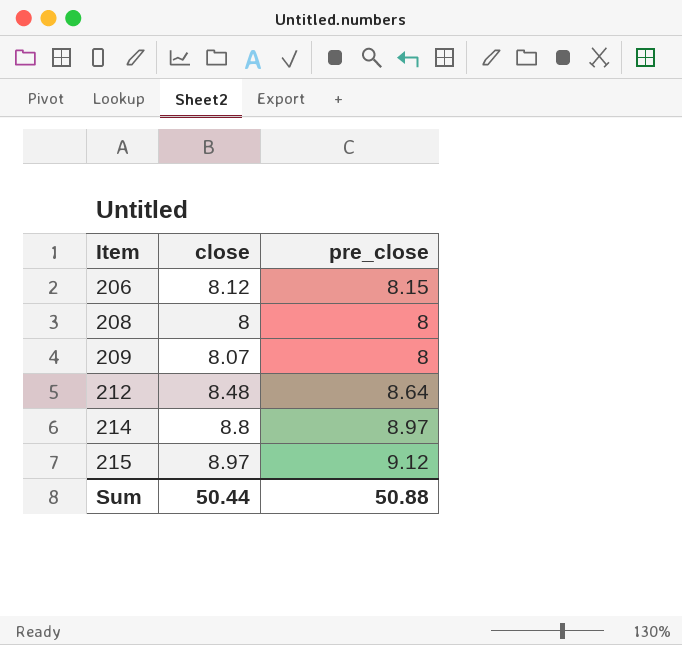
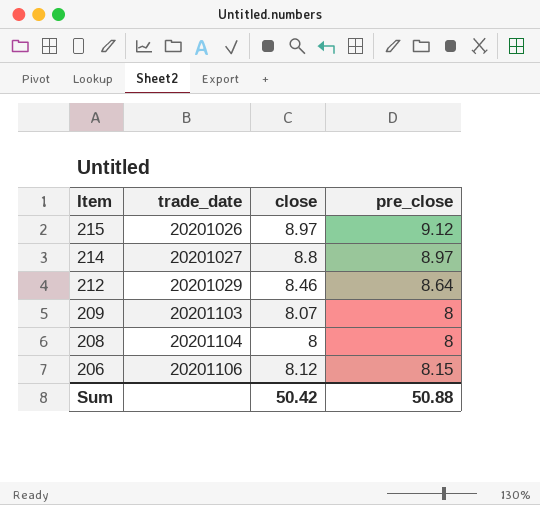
row order: Item ascending -> Item descending
column trade_date | position: none -> 2
212 | close: 8.48 -> 8.46
Sum | close: 50.44 -> 50.42

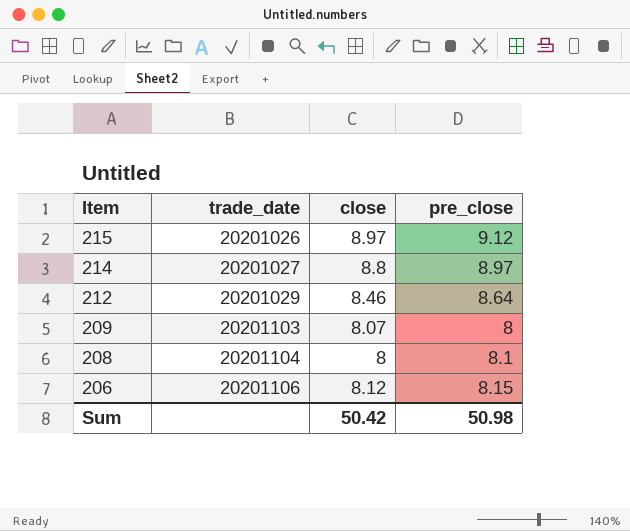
208 | pre_close: 8 -> 8.1
Sum | pre_close: 50.88 -> 50.98

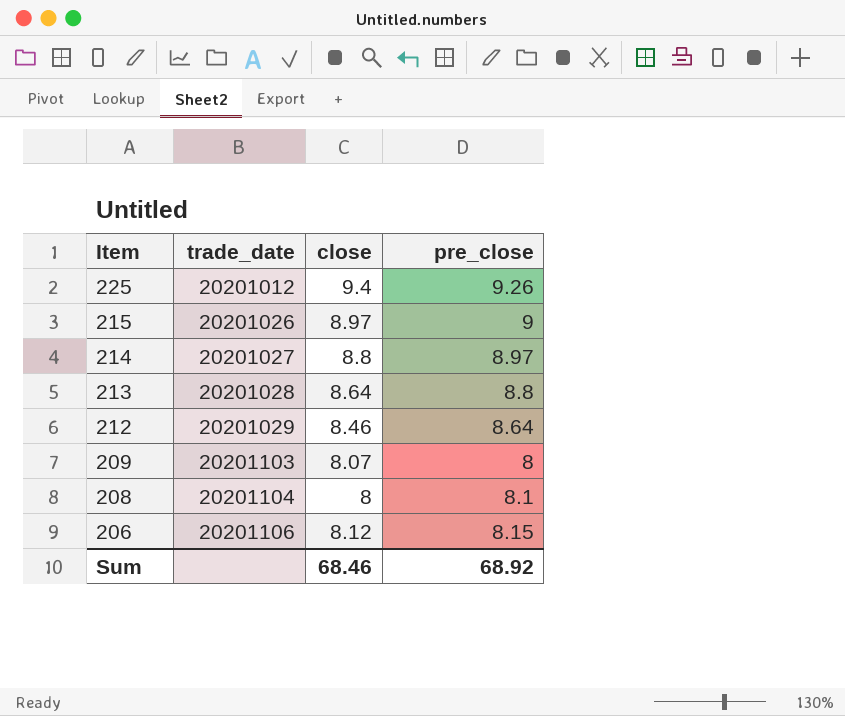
row 225: none -> 20201012 | 9.4 | 9.26
215 | pre_close: 9.12 -> 9
row 213: none -> 20201028 | 8.64 | 8.8
Sum | close: 50.42 -> 68.46
Sum | pre_close: 50.98 -> 68.92

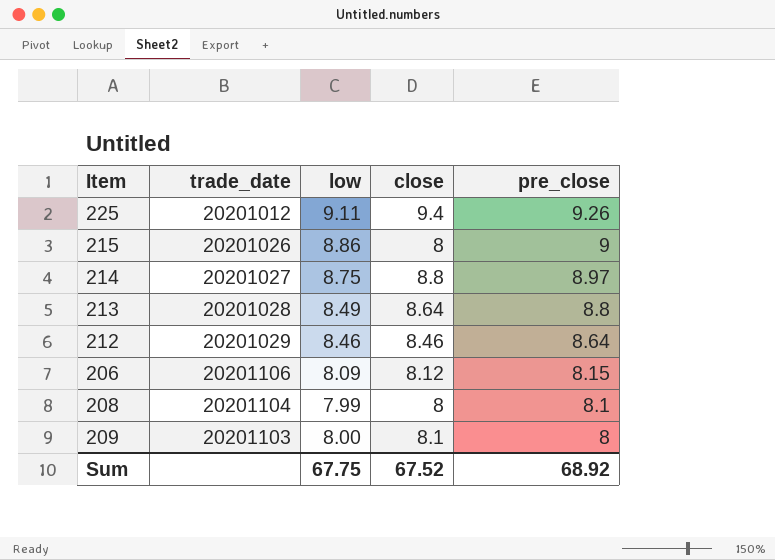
row order: Item descending -> pre_close descending
column low | position: none -> 3
215 | close: 8.97 -> 8
209 | close: 8.07 -> 8.1
Sum | close: 68.46 -> 67.52

